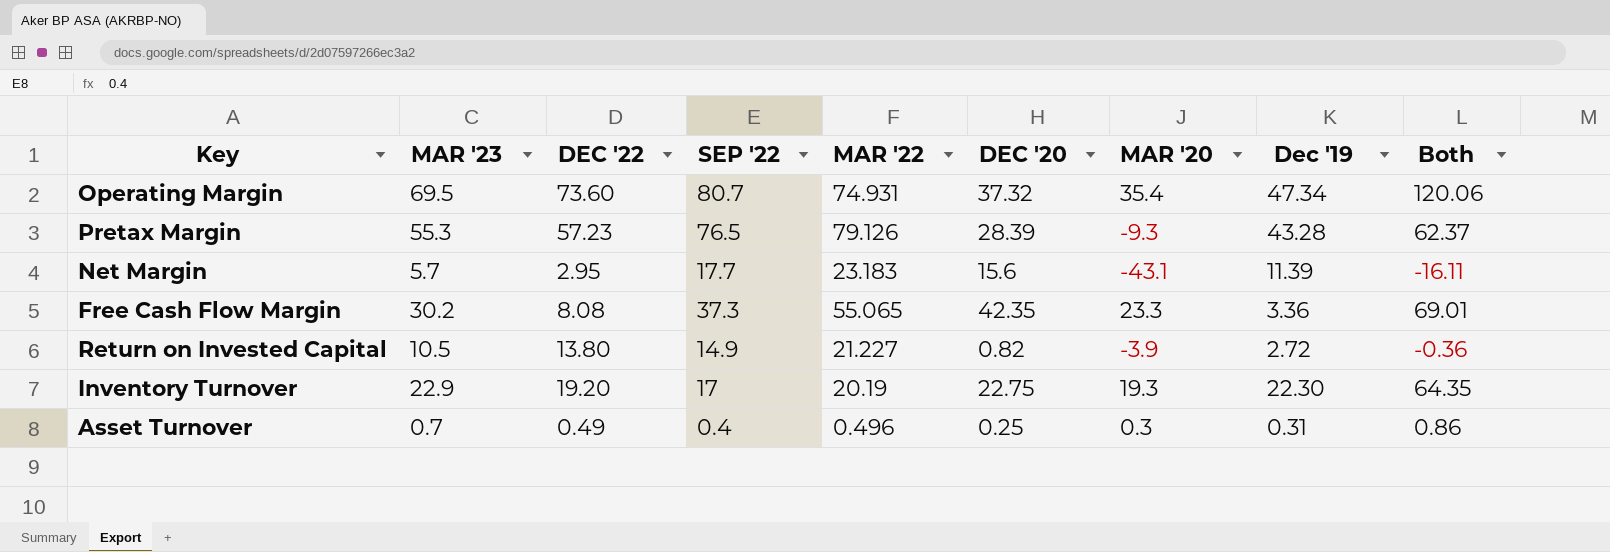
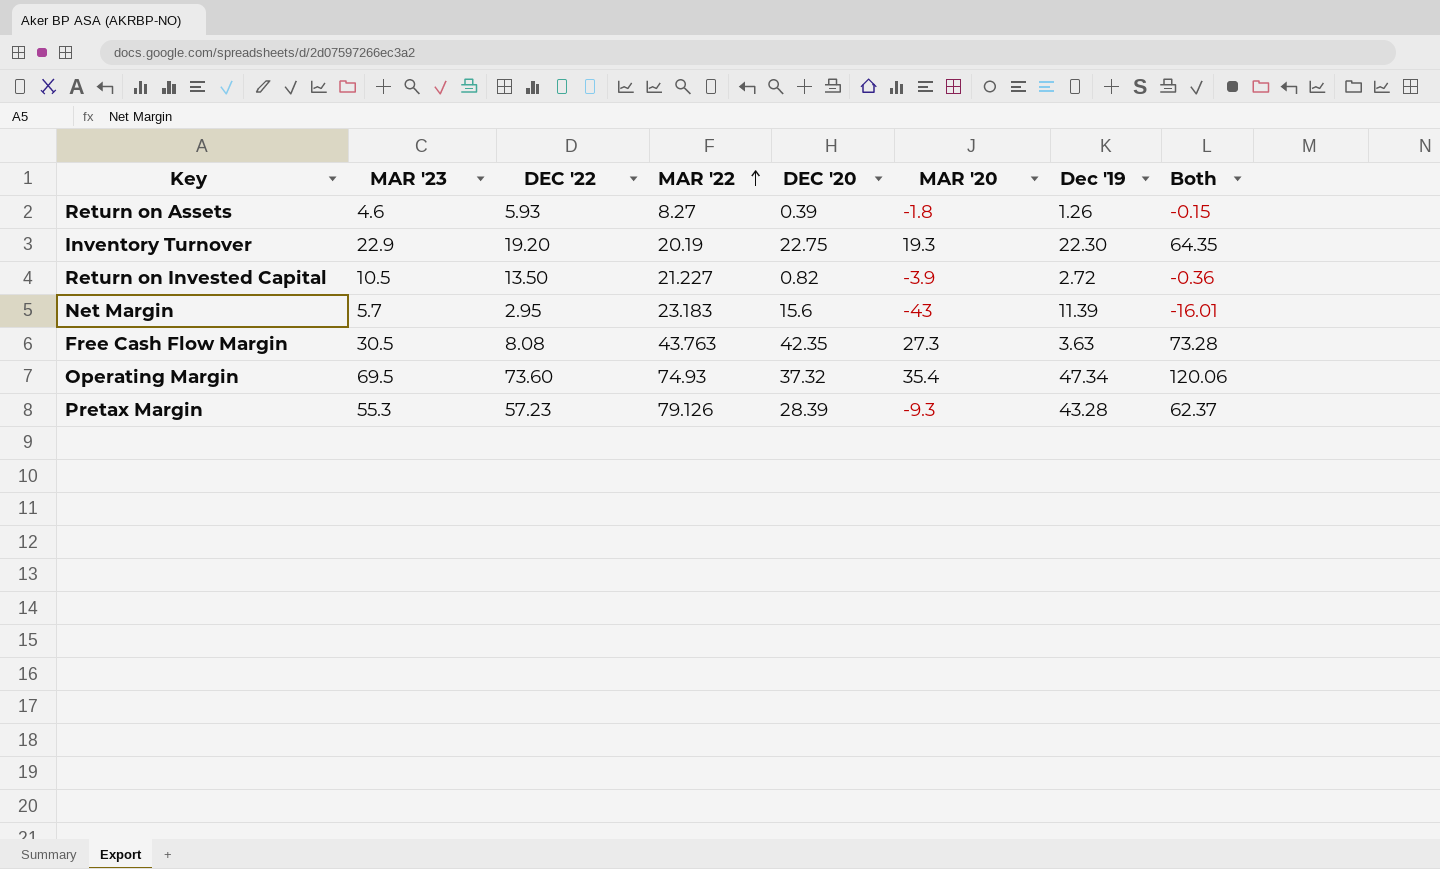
row order: none -> MAR '22 ascending
column SEP '22 | position: 4 -> none
row Asset Turnover: 0.7 | 0.49 | 0.4 | 0.496 | 0.25 | 0.3 | 0.31 | 0.86 -> none
row Return on Assets: none -> 4.6 | 5.93 | 8.27 | 0.39 | -1.8 | 1.26 | -0.15
Return on Invested Capital | DEC '22: 13.80 -> 13.50
Net Margin | MAR '20: -43.1 -> -43
Net Margin | Both: -16.11 -> -16.01
Free Cash Flow Margin | MAR '23: 30.2 -> 30.5
Free Cash Flow Margin | MAR '22: 55.065 -> 43.763
Free Cash Flow Margin | MAR '20: 23.3 -> 27.3
Free Cash Flow Margin | Dec '19: 3.36 -> 3.63
Free Cash Flow Margin | Both: 69.01 -> 73.28
Operating Margin | MAR '22: 74.931 -> 74.93

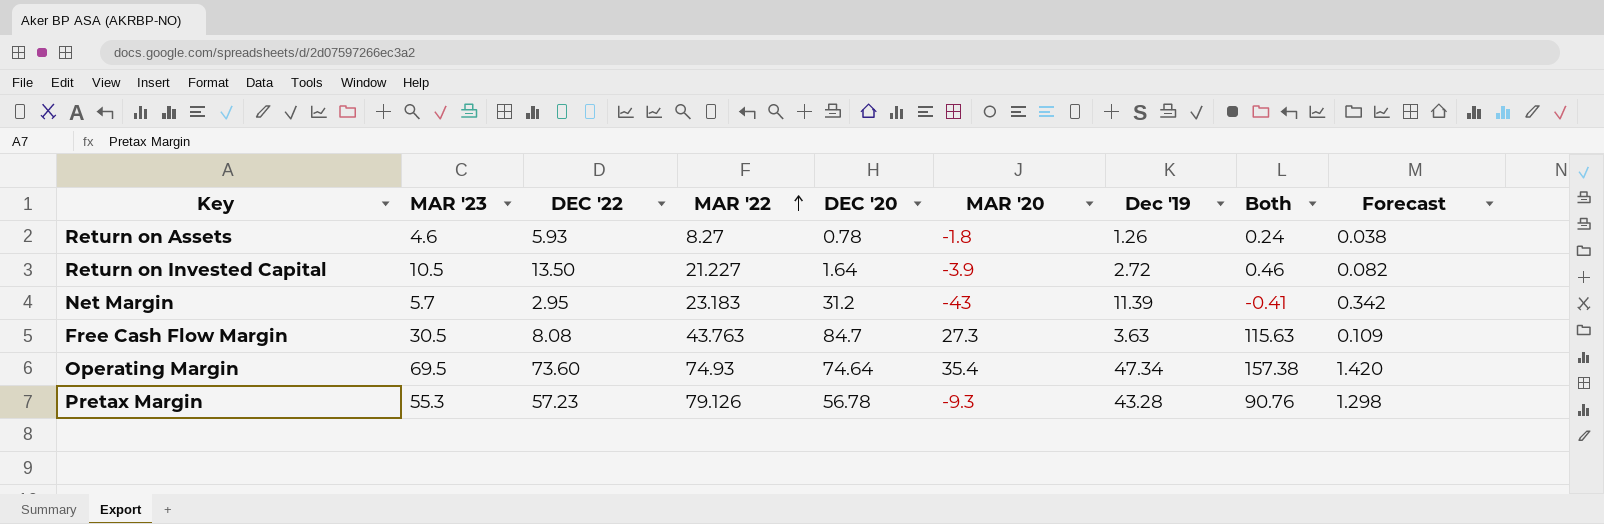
column Forecast | formula: none -> [Dec '19] * 0.03
row Inventory Turnover: 22.9 | 19.20 | 20.19 | 22.75 | 19.3 | 22.30 | 64.35 -> none
Return on Assets | DEC '20: 0.39 -> 0.78
Return on Assets | Both: -0.15 -> 0.24
Return on Invested Capital | DEC '20: 0.82 -> 1.64
Return on Invested Capital | Both: -0.36 -> 0.46
Net Margin | DEC '20: 15.6 -> 31.2
Net Margin | Both: -16.01 -> -0.41
Free Cash Flow Margin | DEC '20: 42.35 -> 84.7
Free Cash Flow Margin | Both: 73.28 -> 115.63
Operating Margin | DEC '20: 37.32 -> 74.64
Operating Margin | Both: 120.06 -> 157.38
Pretax Margin | DEC '20: 28.39 -> 56.78
Pretax Margin | Both: 62.37 -> 90.76

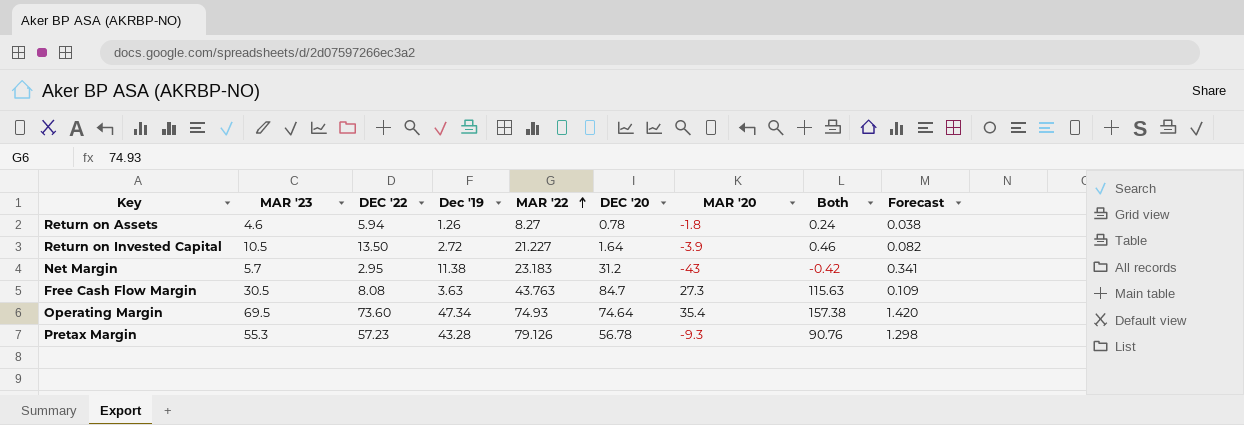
column Dec '19 | position: 7 -> 4
Return on Assets | DEC '22: 5.93 -> 5.94
Net Margin | Dec '19: 11.39 -> 11.38
Net Margin | Both: -0.41 -> -0.42
Net Margin | Forecast: 0.342 -> 0.341

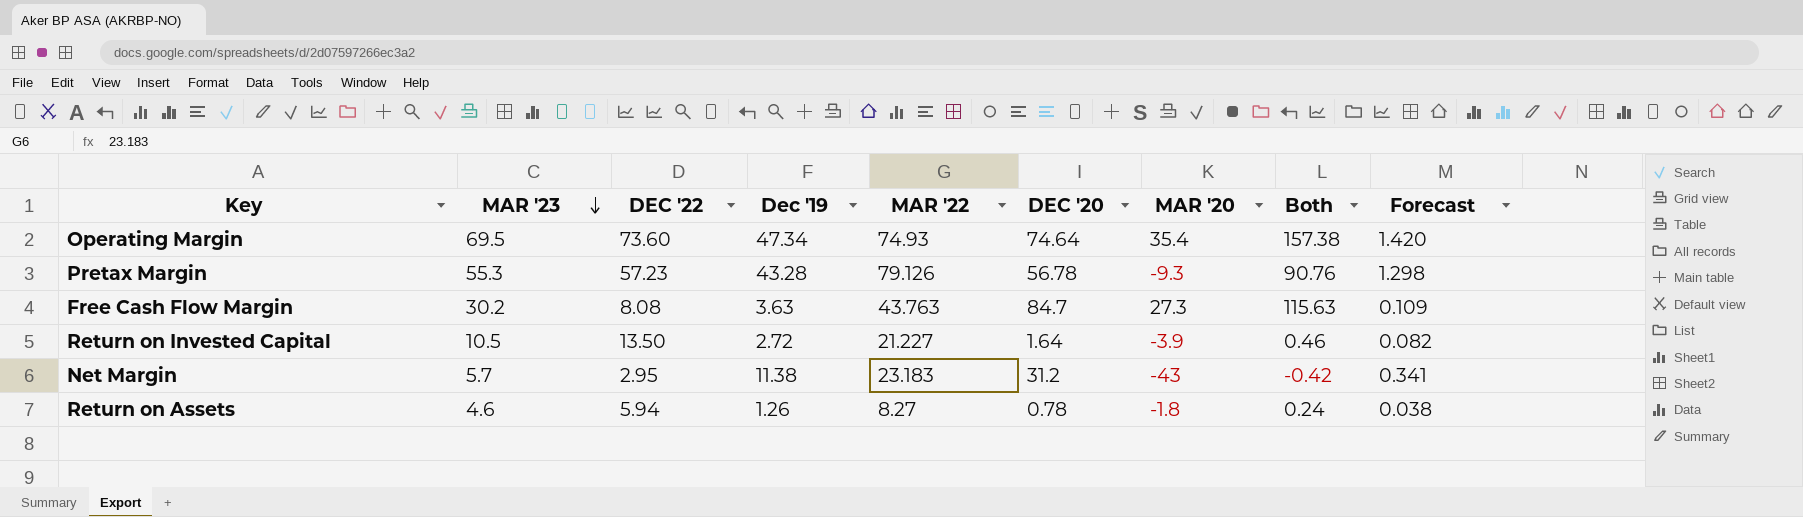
row order: MAR '22 ascending -> MAR '23 descending
Free Cash Flow Margin | MAR '23: 30.5 -> 30.2

